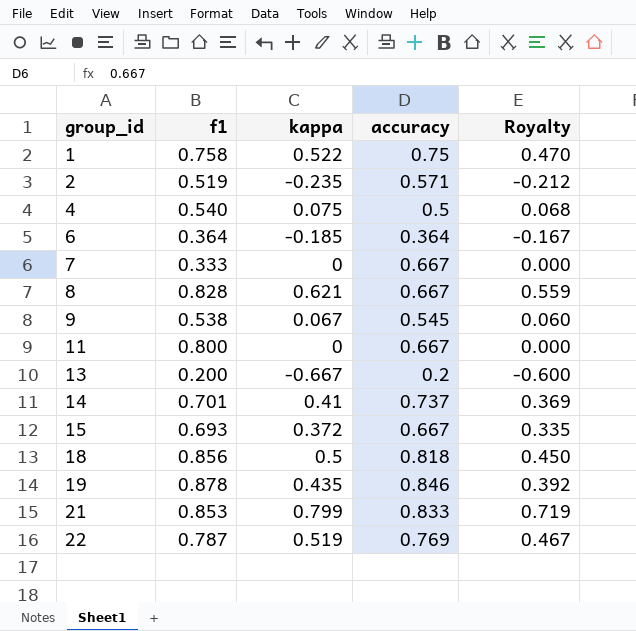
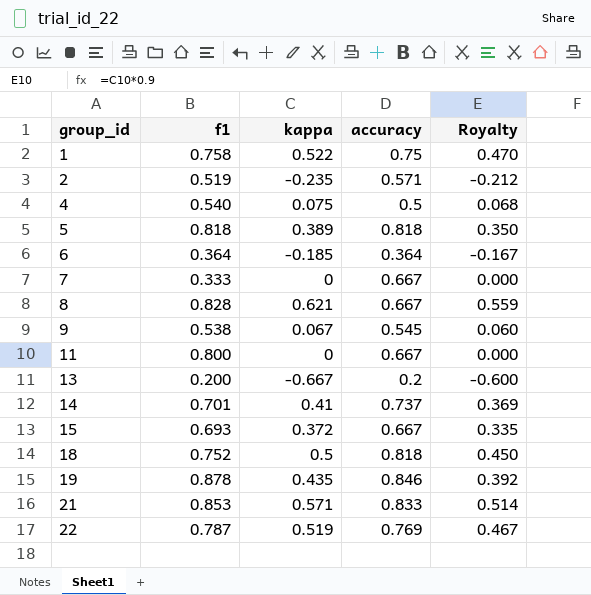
row 5: none -> 0.818 | 0.389 | 0.818 | 0.350
18 | f1: 0.856 -> 0.752
21 | kappa: 0.799 -> 0.571
21 | Royalty: 0.719 -> 0.514

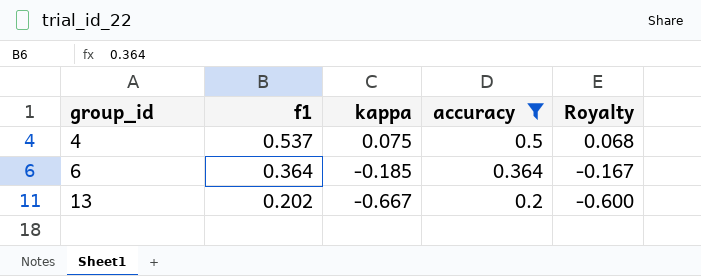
filter: none -> accuracy <= 0.5
4 | f1: 0.540 -> 0.537
13 | f1: 0.200 -> 0.202

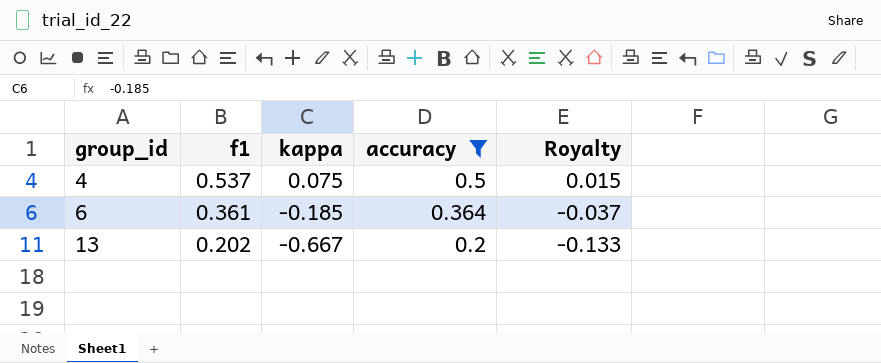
column Royalty | formula: [kappa] * 0.9 -> [kappa] * 0.2
6 | f1: 0.364 -> 0.361

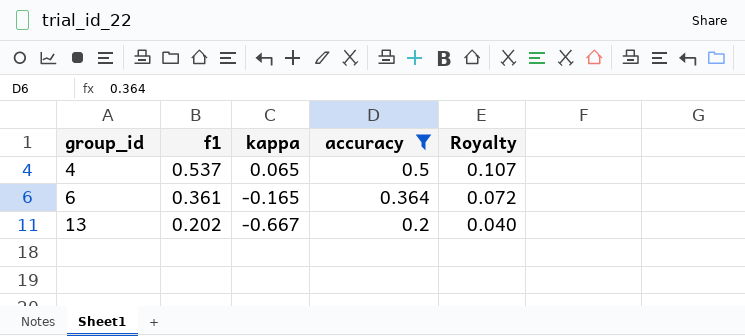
column Royalty | formula: [kappa] * 0.2 -> [f1] * 0.2
4 | kappa: 0.075 -> 0.065
6 | kappa: -0.185 -> -0.165

